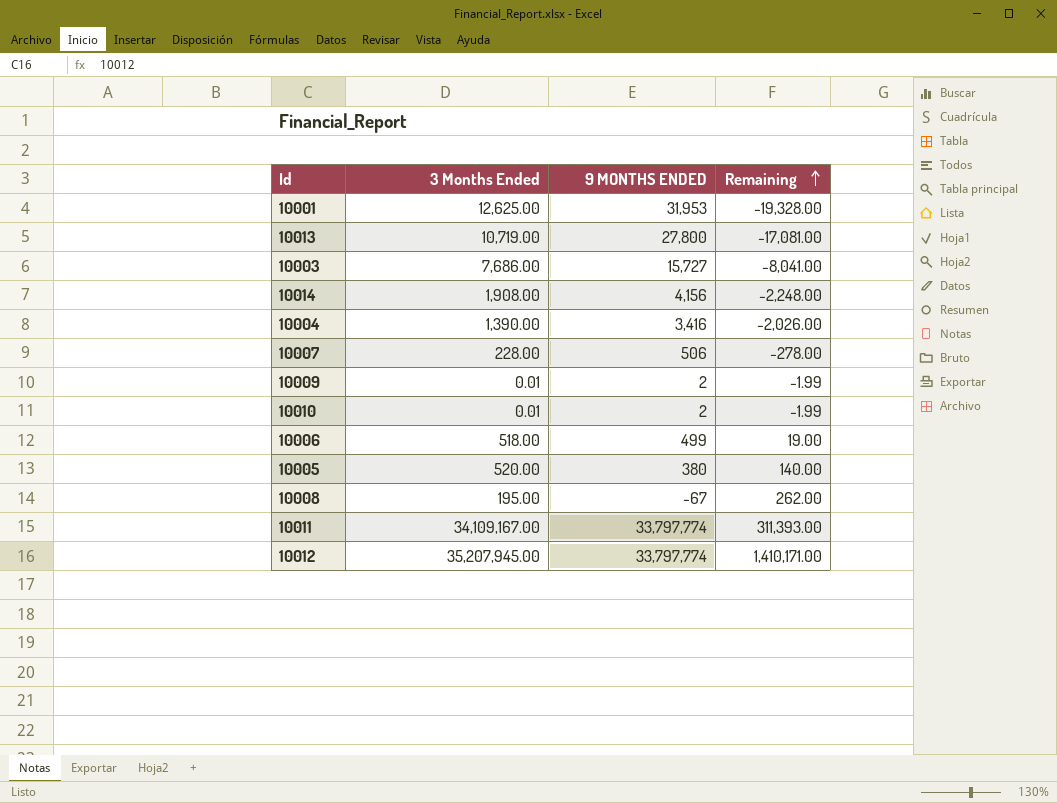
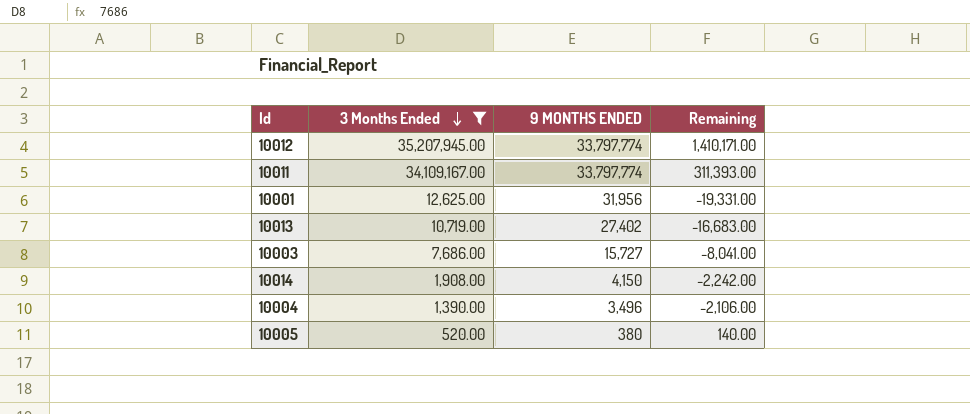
filter: none -> 3 Months Ended >= 520.00
row order: Remaining ascending -> 3 Months Ended descending
10001 | 9 MONTHS ENDED: 31,953 -> 31,956
10001 | Remaining: -19,328.00 -> -19,331.00
10013 | 9 MONTHS ENDED: 27,800 -> 27,402
10013 | Remaining: -17,081.00 -> -16,683.00
10014 | 9 MONTHS ENDED: 4,156 -> 4,150
10014 | Remaining: -2,248.00 -> -2,242.00
10004 | 9 MONTHS ENDED: 3,416 -> 3,496
10004 | Remaining: -2,026.00 -> -2,106.00

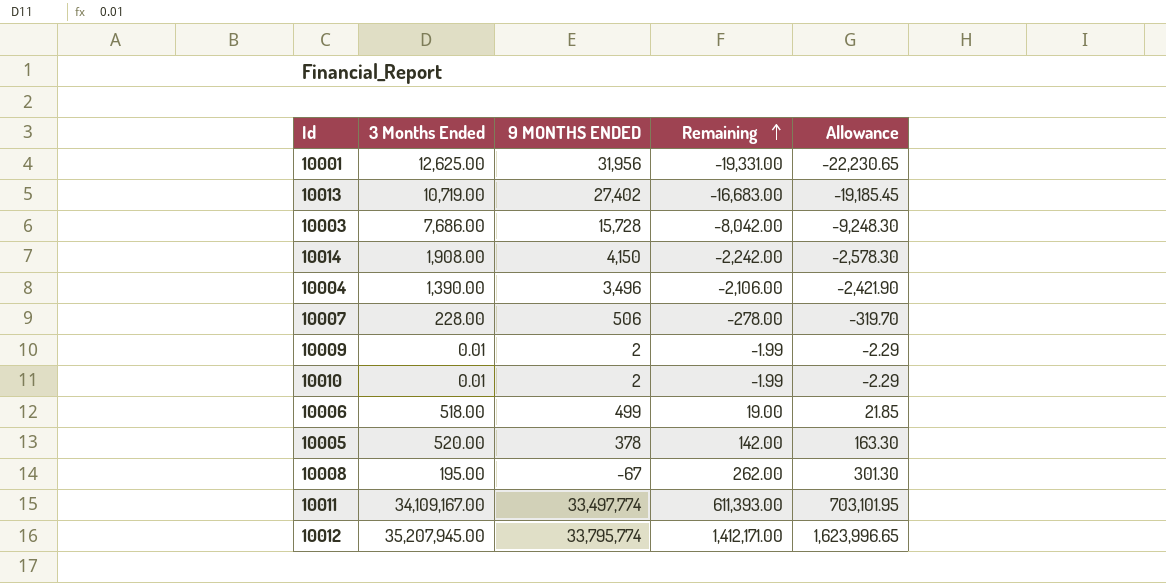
filter: 3 Months Ended >= 520.00 -> none
row order: 3 Months Ended descending -> Remaining ascending
column Allowance | formula: none -> [Remaining] * 1.15
10003 | 9 MONTHS ENDED: 15,727 -> 15,728
10003 | Remaining: -8,041.00 -> -8,042.00
10005 | 9 MONTHS ENDED: 380 -> 378
10005 | Remaining: 140.00 -> 142.00
10011 | 9 MONTHS ENDED: 33,797,774 -> 33,497,774
10011 | Remaining: 311,393.00 -> 611,393.00
10012 | 9 MONTHS ENDED: 33,797,774 -> 33,795,774
10012 | Remaining: 1,410,171.00 -> 1,412,171.00

